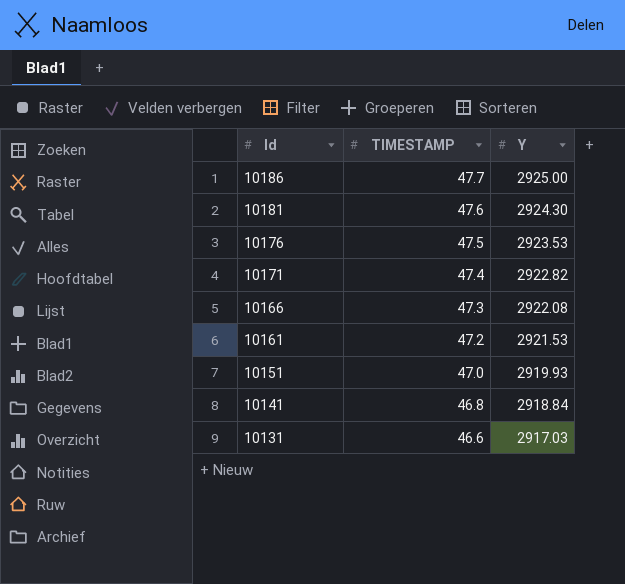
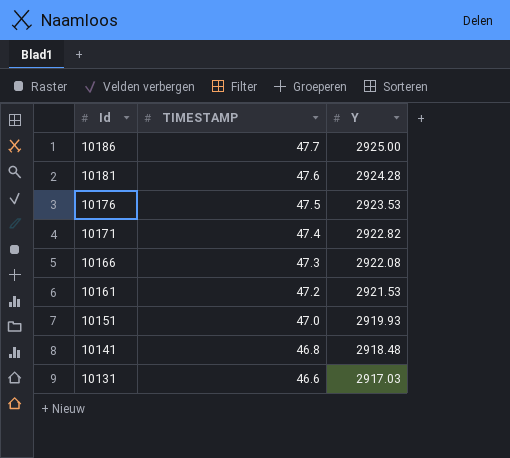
10181 | Y: 2924.30 -> 2924.28
10141 | Y: 2918.84 -> 2918.48

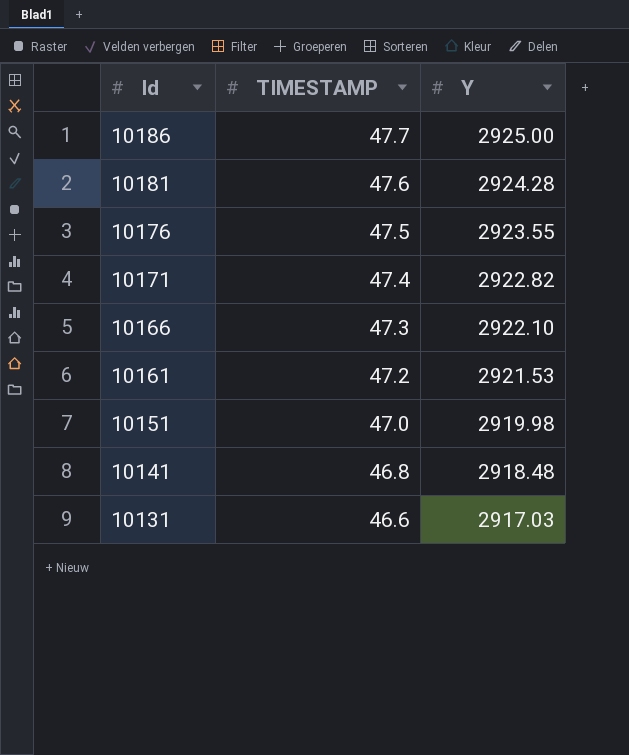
10176 | Y: 2923.53 -> 2923.55
10166 | Y: 2922.08 -> 2922.10
10151 | Y: 2919.93 -> 2919.98

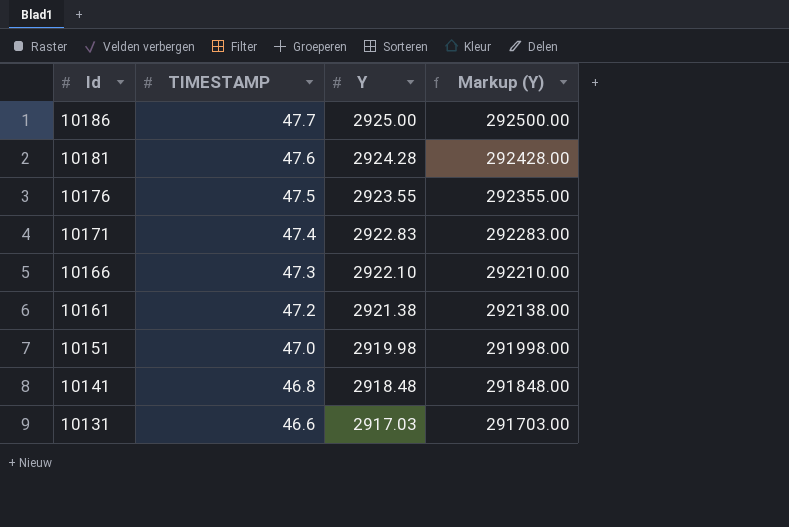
column Markup (Y) | formula: none -> [Y] * 100
10171 | Y: 2922.82 -> 2922.83
10161 | Y: 2921.53 -> 2921.38

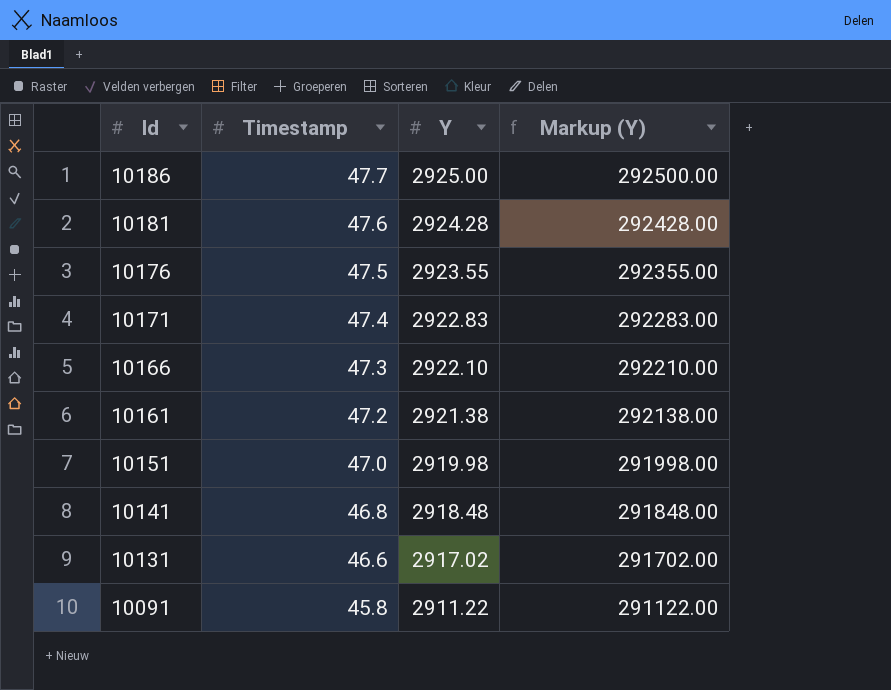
column name: TIMESTAMP -> Timestamp
10131 | Y: 2917.03 -> 2917.02
10131 | Markup (Y): 291703.00 -> 291702.00
row 10091: none -> 45.8 | 2911.22 | 291122.00

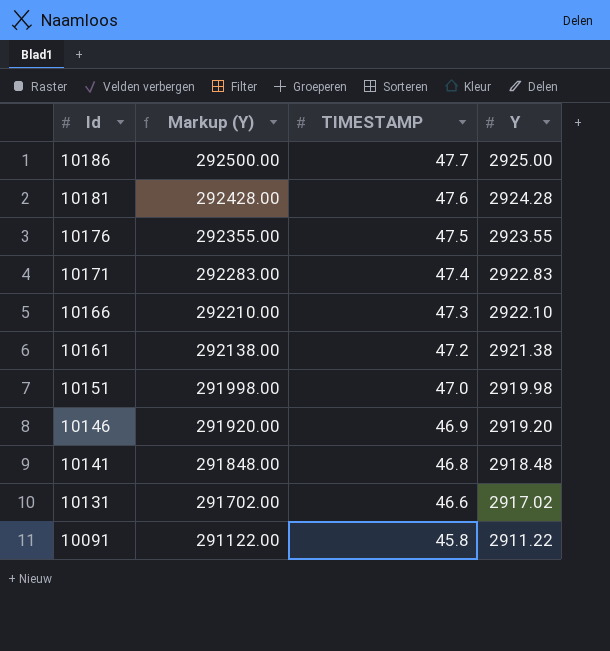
column Markup (Y) | position: 4 -> 2
column name: Timestamp -> TIMESTAMP
row 10146: none -> 291920.00 | 46.9 | 2919.20

